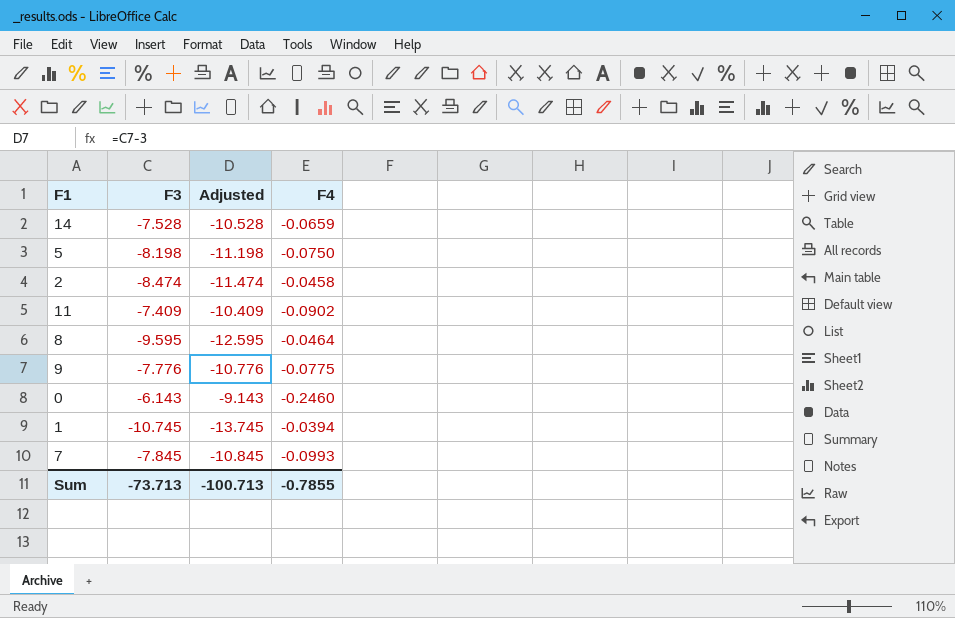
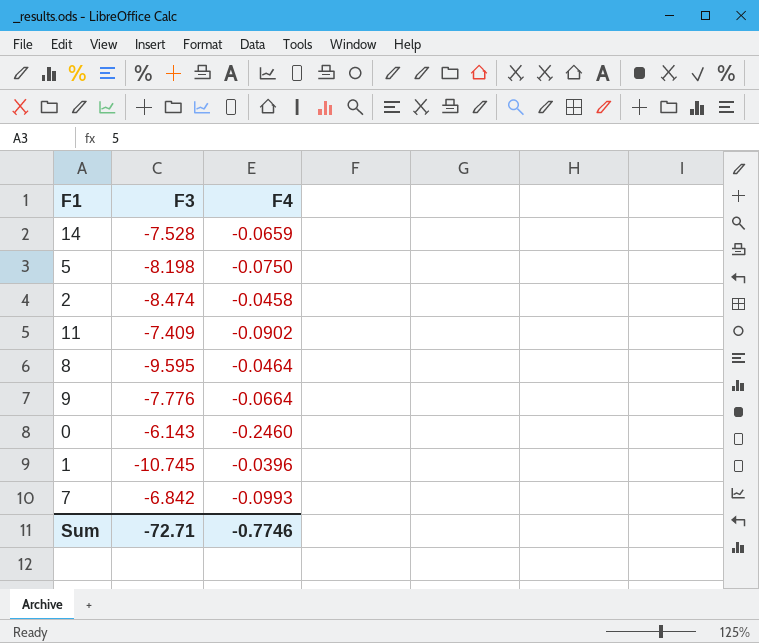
column Adjusted | formula: [F3] - 3 -> none
9 | F4: -0.0775 -> -0.0664
1 | F4: -0.0394 -> -0.0396
7 | F3: -7.845 -> -6.842
Sum | F3: -73.713 -> -72.71
Sum | F4: -0.7855 -> -0.7746

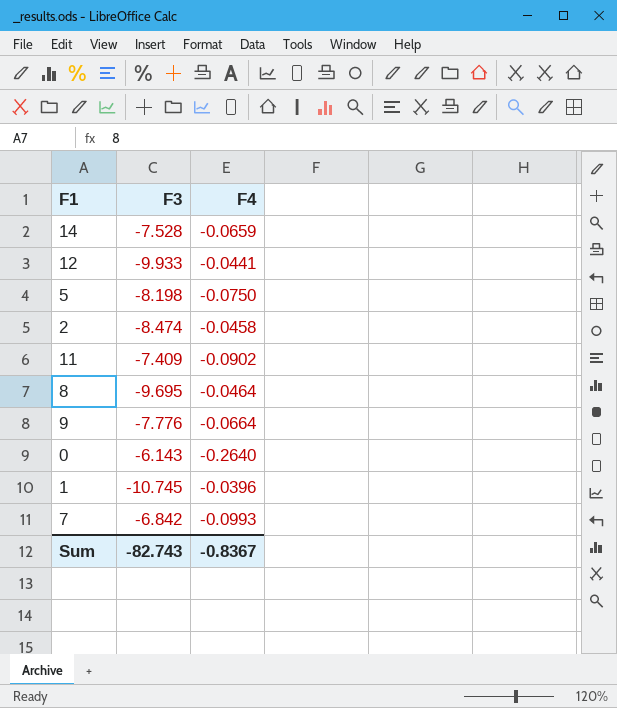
row 12: none -> -9.933 | -0.0441
8 | F3: -9.595 -> -9.695
0 | F4: -0.2460 -> -0.2640
Sum | F3: -72.71 -> -82.743
Sum | F4: -0.7746 -> -0.8367

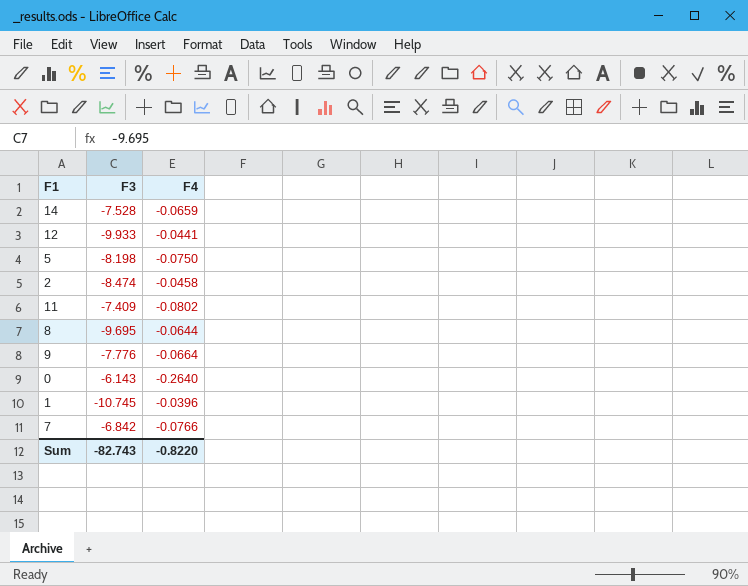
11 | F4: -0.0902 -> -0.0802
8 | F4: -0.0464 -> -0.0644
7 | F4: -0.0993 -> -0.0766
Sum | F4: -0.8367 -> -0.8220

